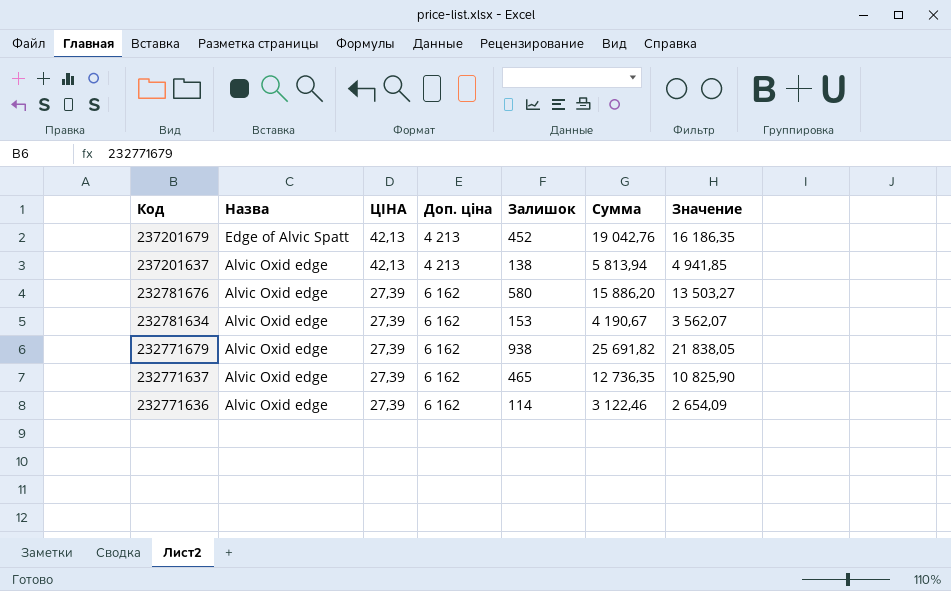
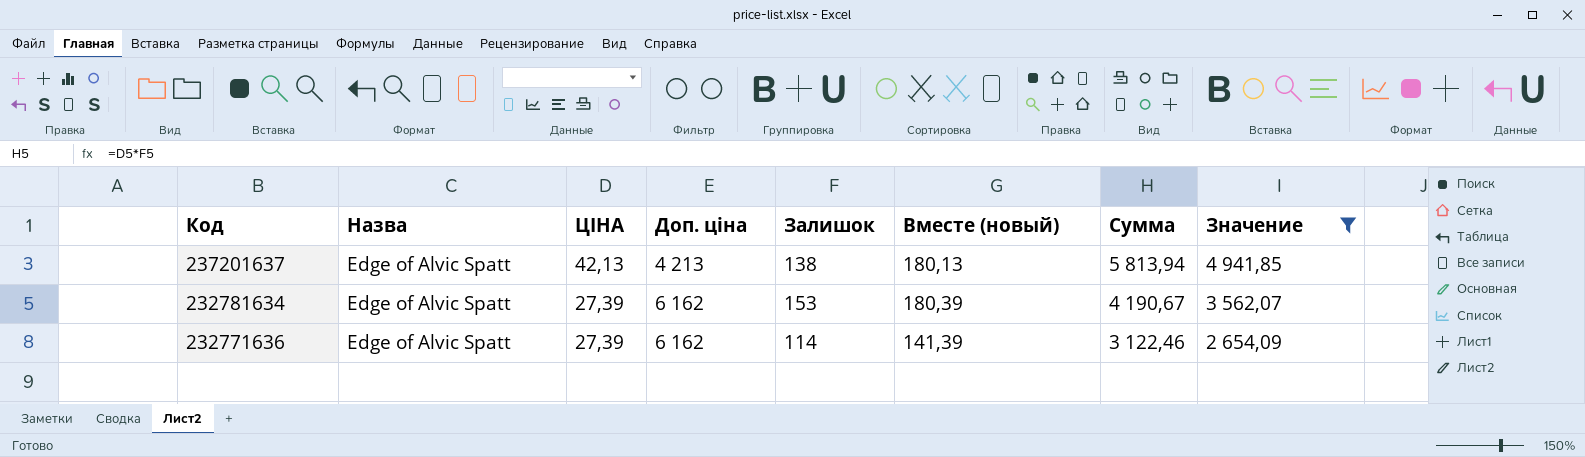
filter: none -> Значение <= 4 941,85
column Вместе (новый) | formula: none -> [ЦІНА] + [Залишок]
237201637 | Назва: Alvic Oxid edge -> Edge of Alvic Spatt
232781634 | Назва: Alvic Oxid edge -> Edge of Alvic Spatt
232771636 | Назва: Alvic Oxid edge -> Edge of Alvic Spatt

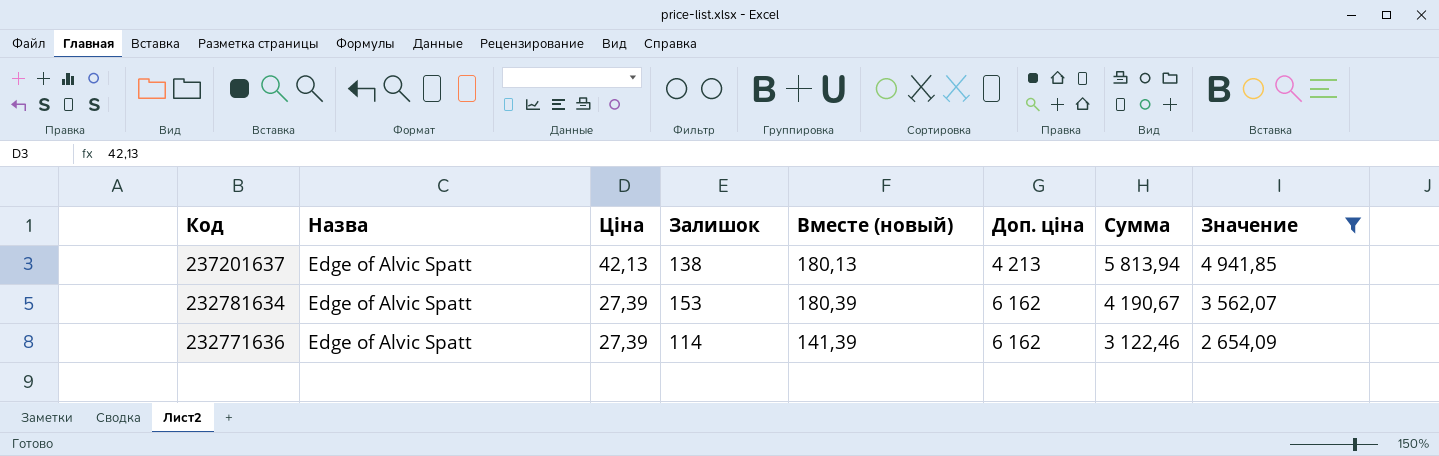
column name: ЦІНА -> Ціна
column Доп. ціна | position: 4 -> 6

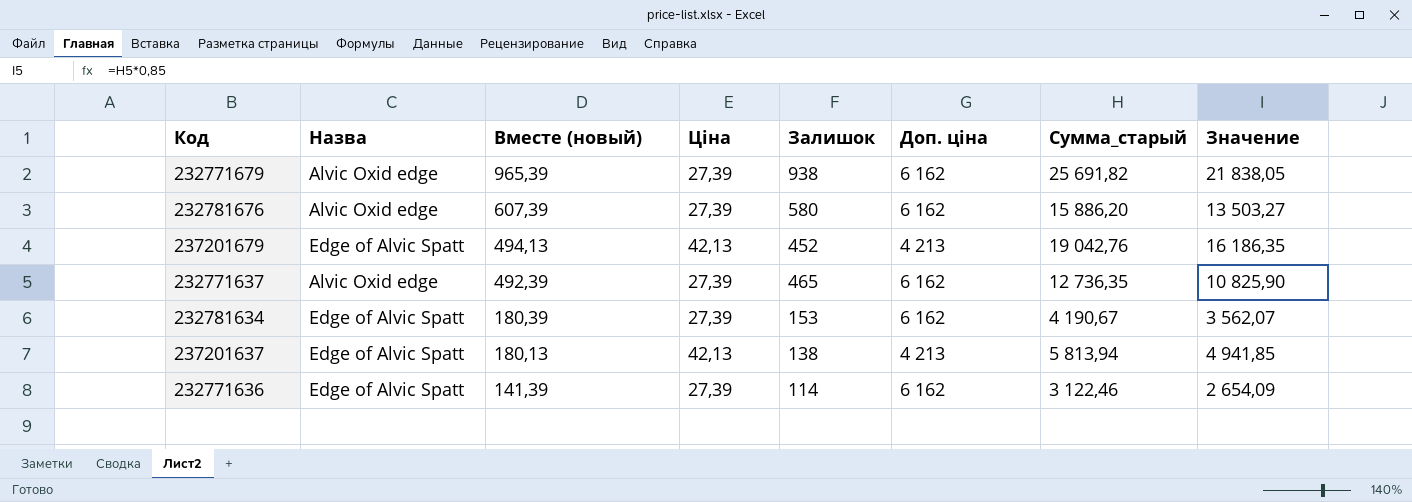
filter: Значение <= 4 941,85 -> none
row order: Код descending -> Вместе (новый) descending
column Вместе (новый) | position: 5 -> 3
column name: Сумма -> Сумма_старый

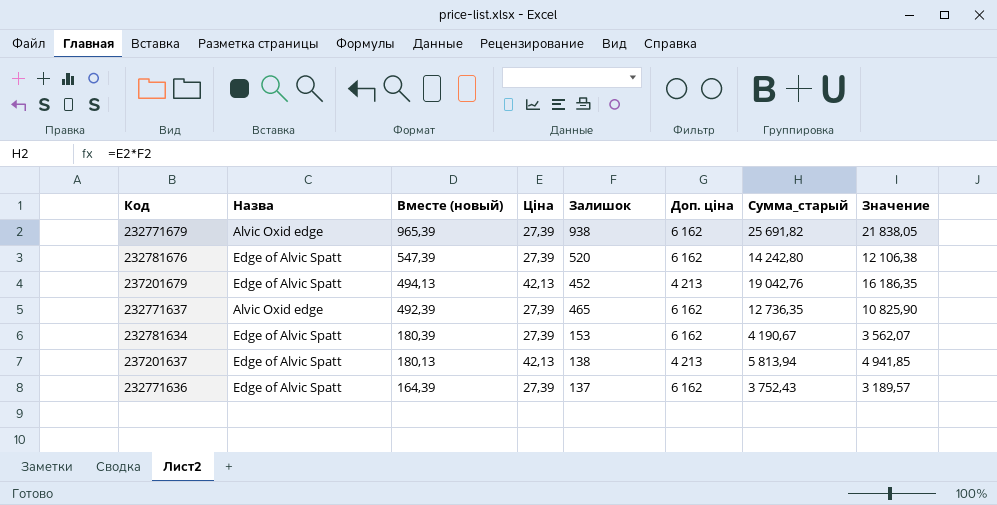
232781676 | Назва: Alvic Oxid edge -> Edge of Alvic Spatt
232781676 | Вместе (новый): 607,39 -> 547,39
232781676 | Залишок: 580 -> 520
232781676 | Сумма_старый: 15 886,20 -> 14 242,80
232781676 | Значение: 13 503,27 -> 12 106,38
232771636 | Вместе (новый): 141,39 -> 164,39
232771636 | Залишок: 114 -> 137
232771636 | Сумма_старый: 3 122,46 -> 3 752,43
232771636 | Значение: 2 654,09 -> 3 189,57

